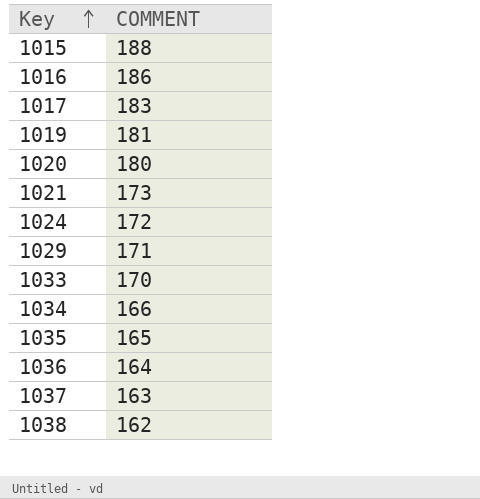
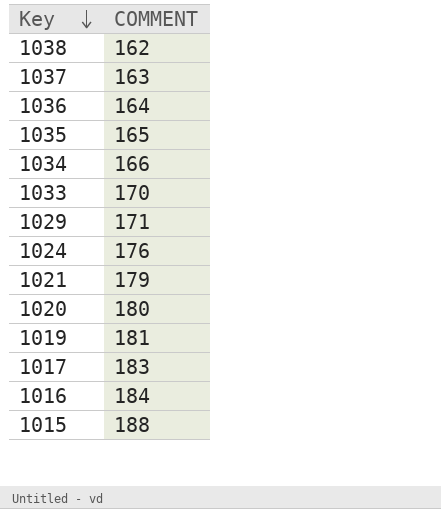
row order: Key ascending -> Key descending
1024 | COMMENT: 172 -> 176
1021 | COMMENT: 173 -> 179
1016 | COMMENT: 186 -> 184

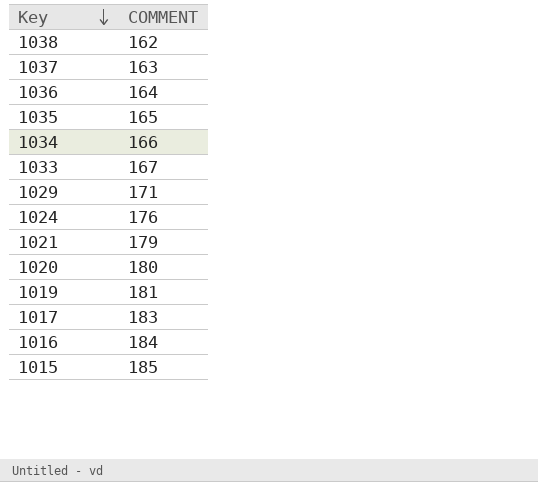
1033 | COMMENT: 170 -> 167
1015 | COMMENT: 188 -> 185

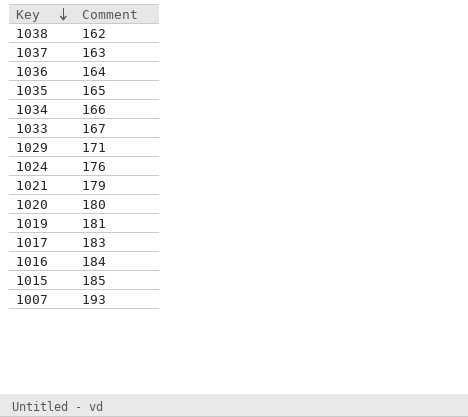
column name: COMMENT -> Comment
row 1007: none -> 193

